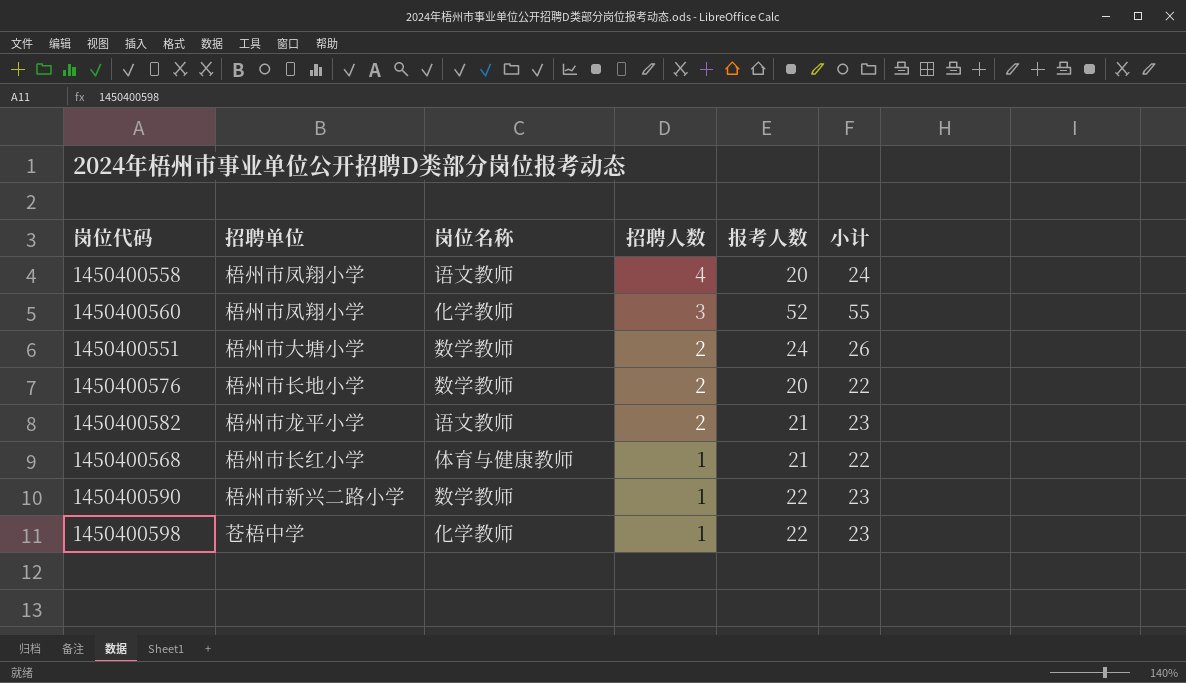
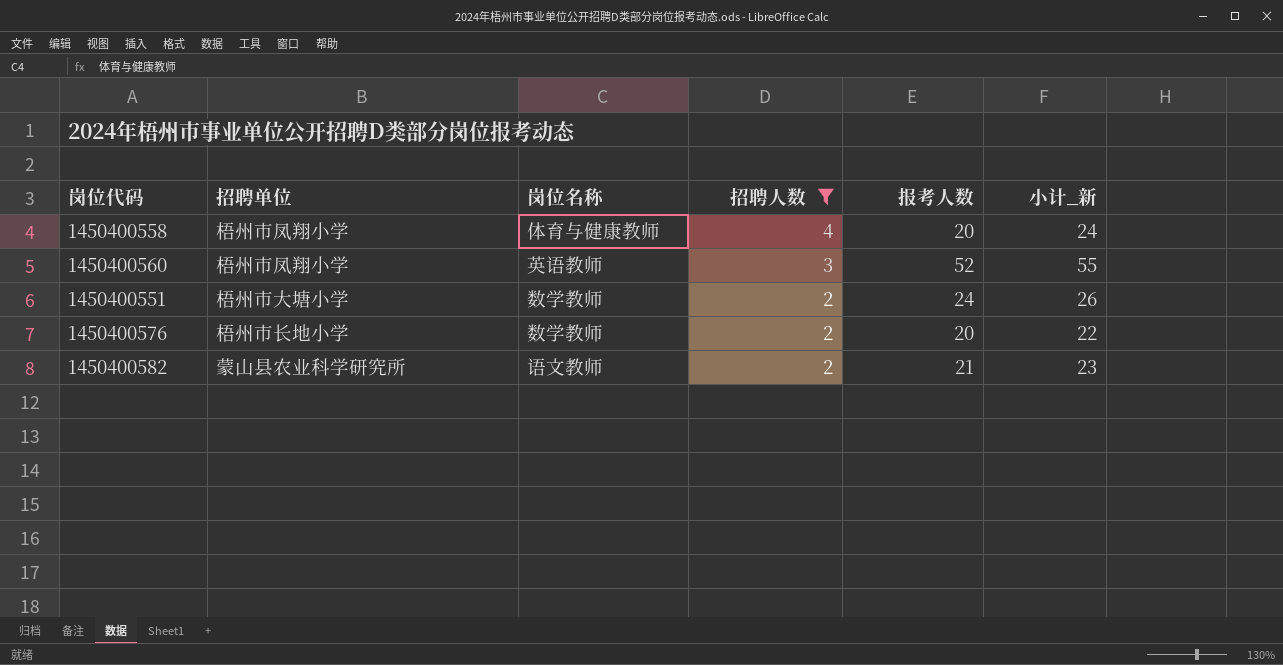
filter: none -> 招聘人数 != 1
column name: 小计 -> 小计_新
1450400558 | 岗位名称: 语文教师 -> 体育与健康教师
1450400560 | 岗位名称: 化学教师 -> 英语教师
1450400582 | 招聘单位: 梧州市龙平小学 -> 蒙山县农业科学研究所

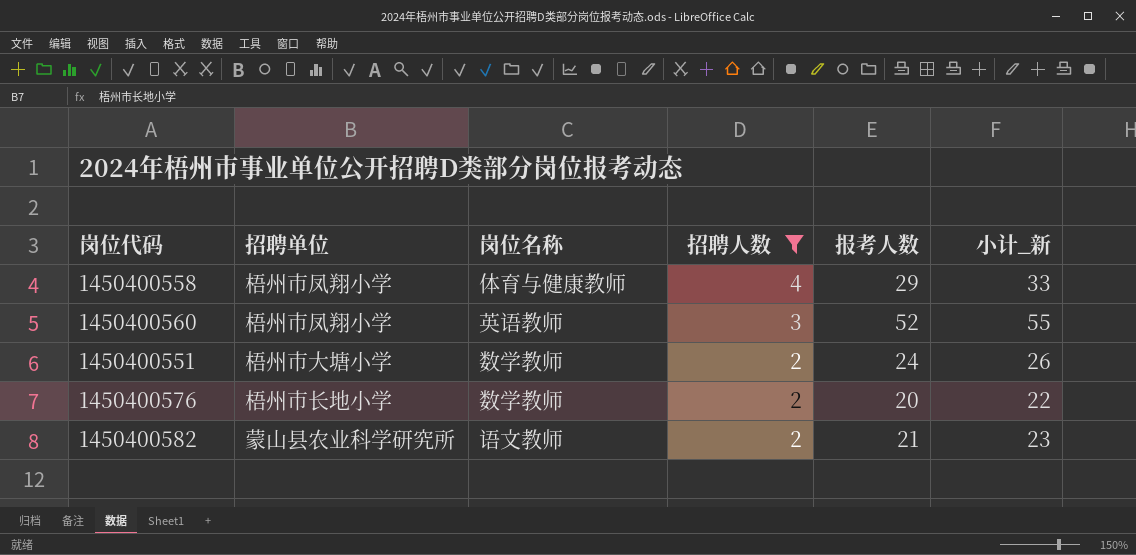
1450400558 | 报考人数: 20 -> 29
1450400558 | 小计_新: 24 -> 33

